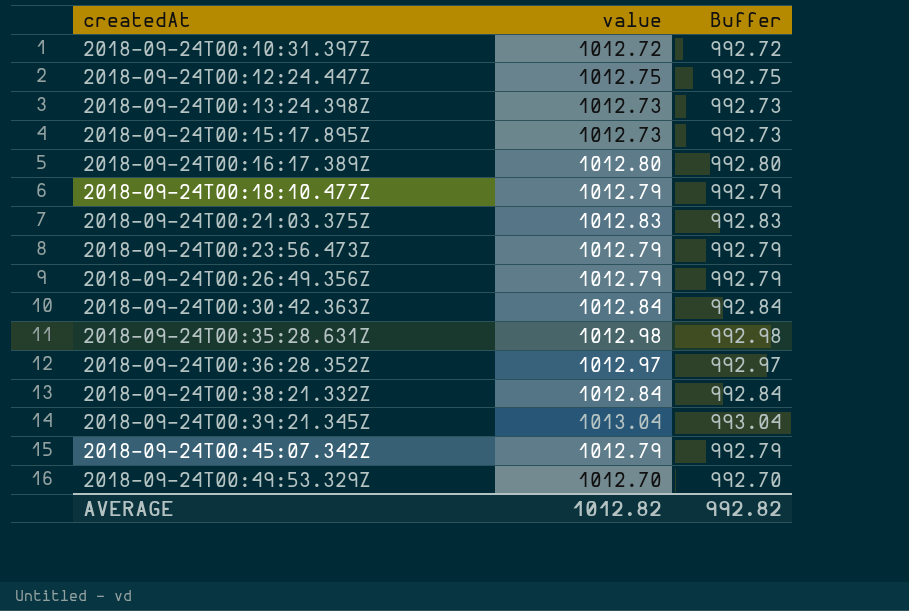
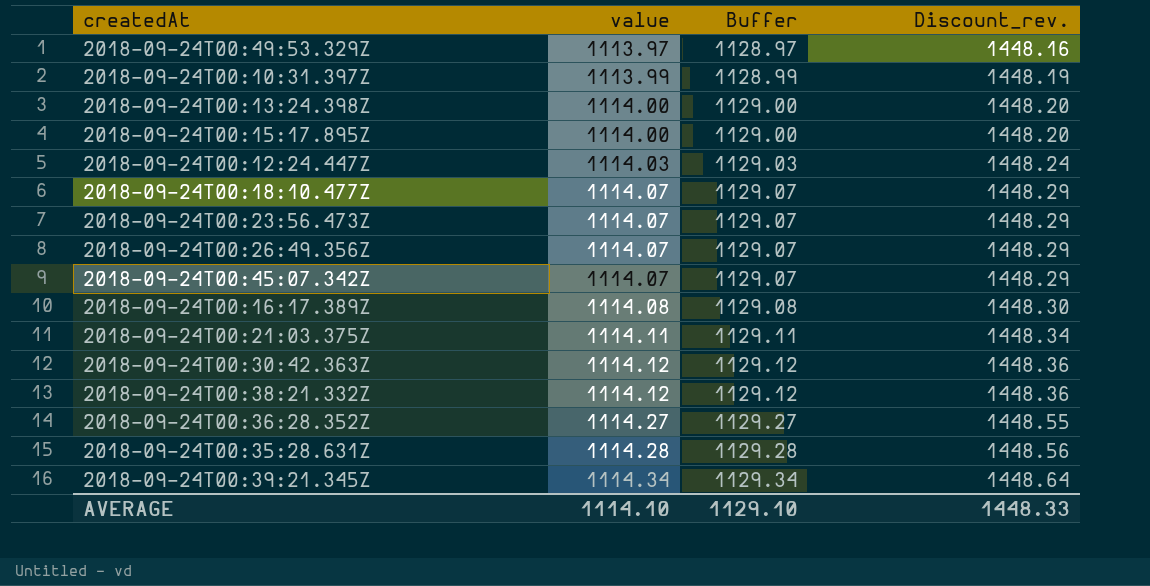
row order: createdAt ascending -> value ascending
column Buffer | formula: [value] - 20 -> [value] + 15
column Discount_rev. | formula: none -> [value] * 1.3
2018-09-24T00:49:53.329Z | value: 1012.70 -> 1113.97
2018-09-24T00:10:31.397Z | value: 1012.72 -> 1113.99
2018-09-24T00:13:24.398Z | value: 1012.73 -> 1114.00
2018-09-24T00:15:17.895Z | value: 1012.73 -> 1114.00
2018-09-24T00:12:24.447Z | value: 1012.75 -> 1114.03
2018-09-24T00:18:10.477Z | value: 1012.79 -> 1114.07
2018-09-24T00:23:56.473Z | value: 1012.79 -> 1114.07
2018-09-24T00:26:49.356Z | value: 1012.79 -> 1114.07
2018-09-24T00:45:07.342Z | value: 1012.79 -> 1114.07
2018-09-24T00:16:17.389Z | value: 1012.80 -> 1114.08
2018-09-24T00:21:03.375Z | value: 1012.83 -> 1114.11
2018-09-24T00:30:42.363Z | value: 1012.84 -> 1114.12
2018-09-24T00:38:21.332Z | value: 1012.84 -> 1114.12
2018-09-24T00:36:28.352Z | value: 1012.97 -> 1114.27
2018-09-24T00:35:28.631Z | value: 1012.98 -> 1114.28
2018-09-24T00:39:21.345Z | value: 1013.04 -> 1114.34
AVERAGE | value: 1012.82 -> 1114.10
AVERAGE | Buffer: 992.82 -> 1129.10

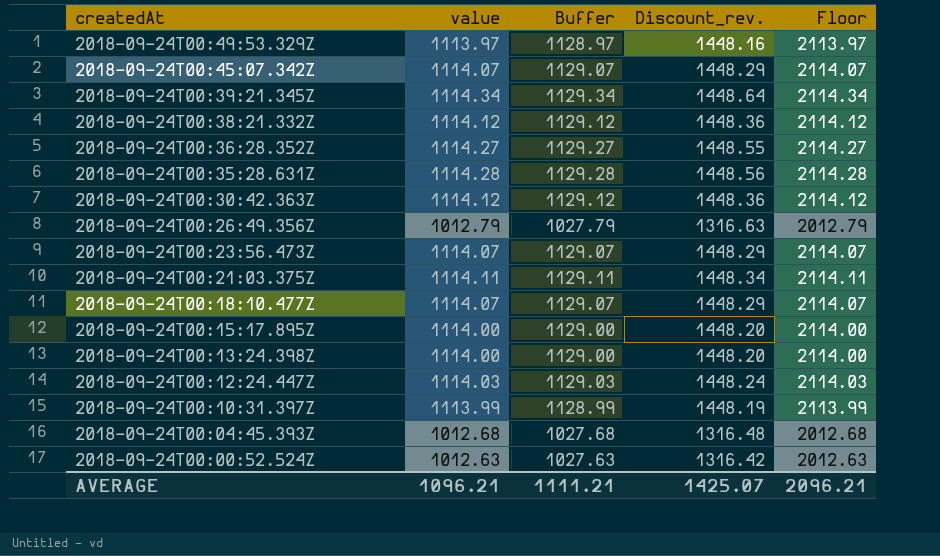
row order: value ascending -> createdAt descending
column Floor | formula: none -> [value] + 1000
row 2018-09-24T00:16:17.389Z: 1114.08 | 1129.08 | 1448.30 -> none
2018-09-24T00:26:49.356Z | value: 1114.07 -> 1012.79
2018-09-24T00:26:49.356Z | Buffer: 1129.07 -> 1027.79
2018-09-24T00:26:49.356Z | Discount_rev.: 1448.29 -> 1316.63
row 2018-09-24T00:04:45.393Z: none -> 1012.68 | 1027.68 | 1316.48 | 2012.68
row 2018-09-24T00:00:52.524Z: none -> 1012.63 | 1027.63 | 1316.42 | 2012.63
AVERAGE | value: 1114.10 -> 1096.21
AVERAGE | Buffer: 1129.10 -> 1111.21
AVERAGE | Discount_rev.: 1448.33 -> 1425.07

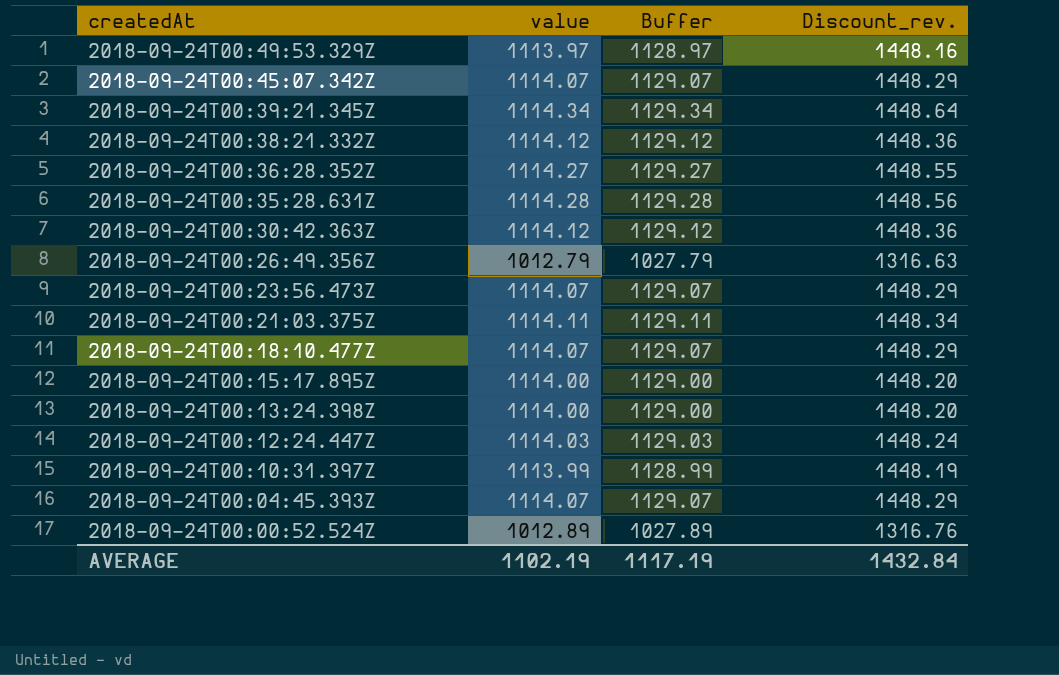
column Floor | formula: [value] + 1000 -> none
2018-09-24T00:04:45.393Z | value: 1012.68 -> 1114.07
2018-09-24T00:04:45.393Z | Buffer: 1027.68 -> 1129.07
2018-09-24T00:04:45.393Z | Discount_rev.: 1316.48 -> 1448.29
2018-09-24T00:00:52.524Z | value: 1012.63 -> 1012.89
2018-09-24T00:00:52.524Z | Buffer: 1027.63 -> 1027.89
2018-09-24T00:00:52.524Z | Discount_rev.: 1316.42 -> 1316.76
AVERAGE | value: 1096.21 -> 1102.19
AVERAGE | Buffer: 1111.21 -> 1117.19
AVERAGE | Discount_rev.: 1425.07 -> 1432.84

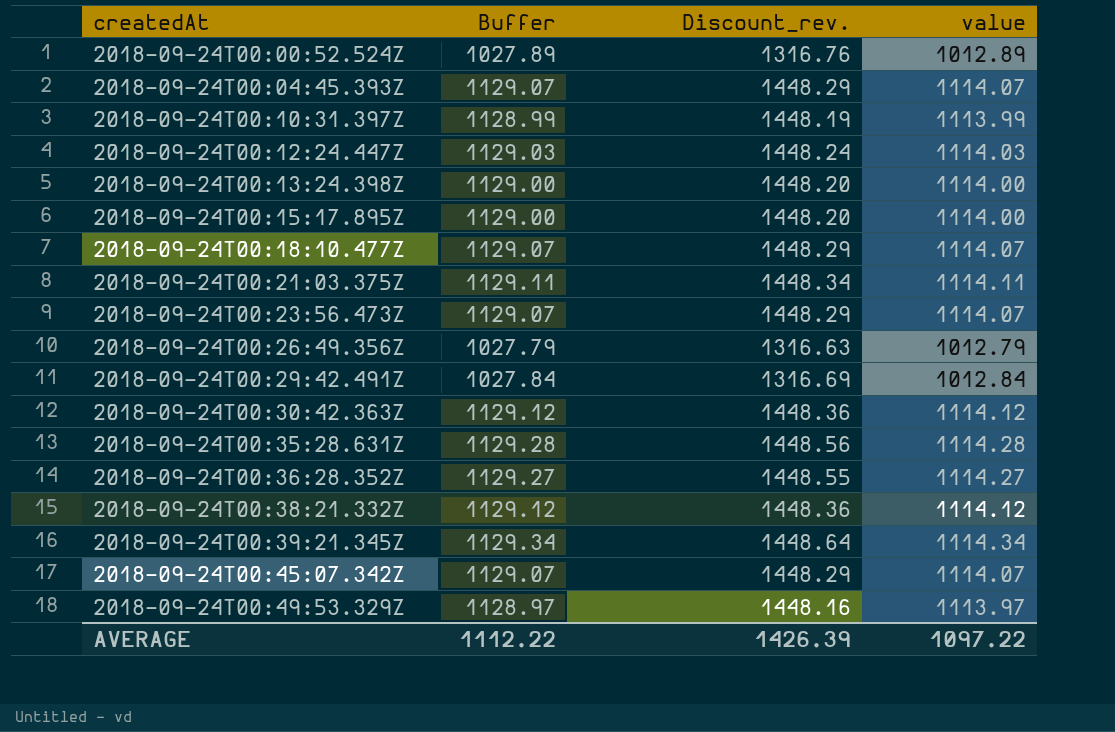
row order: createdAt descending -> createdAt ascending
column value | position: 2 -> 4
row 2018-09-24T00:29:42.491Z: none -> 1027.84 | 1316.69 | 1012.84
AVERAGE | Buffer: 1117.19 -> 1112.22
AVERAGE | Discount_rev.: 1432.84 -> 1426.39
AVERAGE | value: 1102.19 -> 1097.22

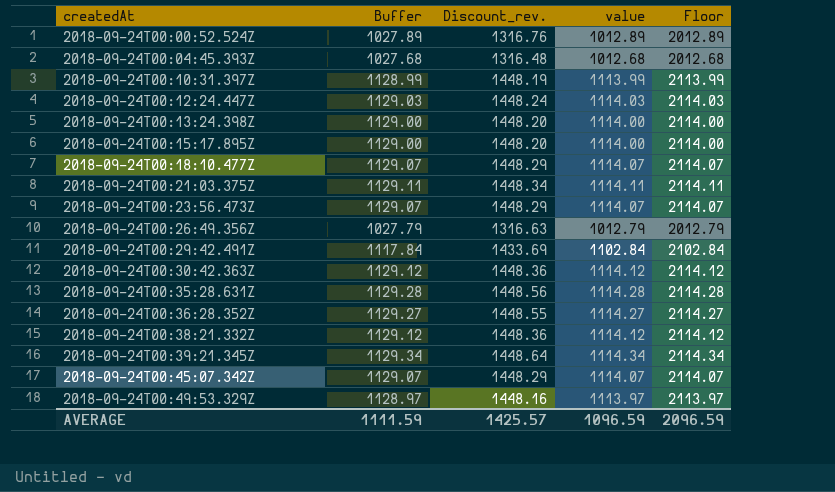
column Floor | formula: none -> [value] + 1000
2018-09-24T00:04:45.393Z | Buffer: 1129.07 -> 1027.68
2018-09-24T00:04:45.393Z | Discount_rev.: 1448.29 -> 1316.48
2018-09-24T00:04:45.393Z | value: 1114.07 -> 1012.68
2018-09-24T00:29:42.491Z | Buffer: 1027.84 -> 1117.84
2018-09-24T00:29:42.491Z | Discount_rev.: 1316.69 -> 1433.69
2018-09-24T00:29:42.491Z | value: 1012.84 -> 1102.84
AVERAGE | Buffer: 1112.22 -> 1111.59
AVERAGE | Discount_rev.: 1426.39 -> 1425.57
AVERAGE | value: 1097.22 -> 1096.59

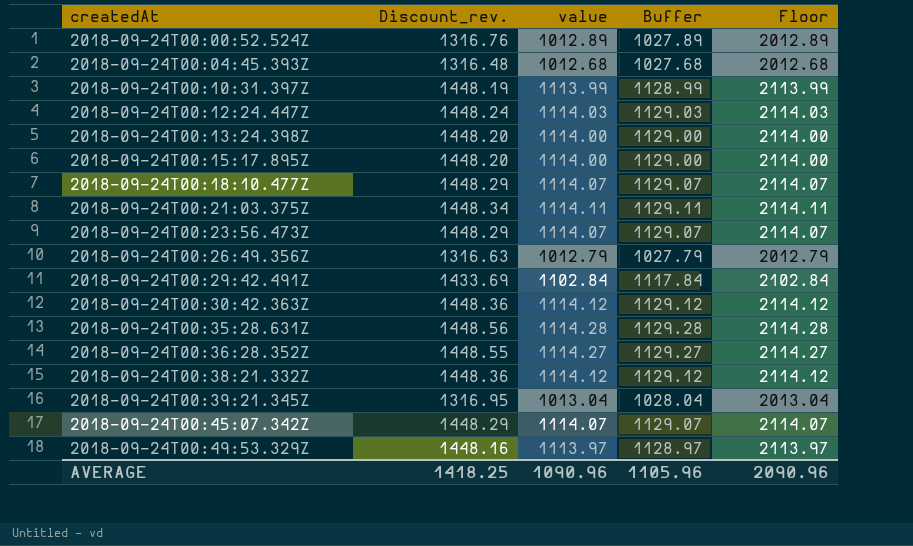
column Buffer | position: 2 -> 4
2018-09-24T00:39:21.345Z | Discount_rev.: 1448.64 -> 1316.95
2018-09-24T00:39:21.345Z | value: 1114.34 -> 1013.04
2018-09-24T00:39:21.345Z | Buffer: 1129.34 -> 1028.04
2018-09-24T00:39:21.345Z | Floor: 2114.34 -> 2013.04
AVERAGE | Discount_rev.: 1425.57 -> 1418.25
AVERAGE | value: 1096.59 -> 1090.96
AVERAGE | Buffer: 1111.59 -> 1105.96
AVERAGE | Floor: 2096.59 -> 2090.96

